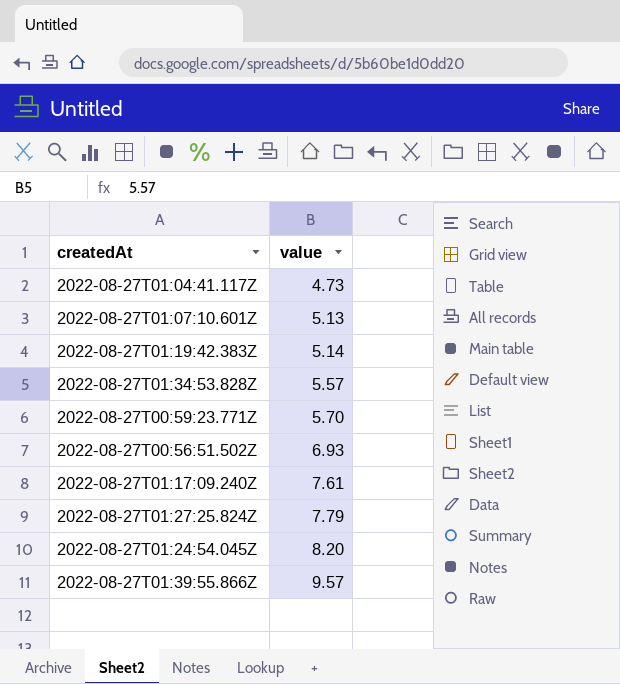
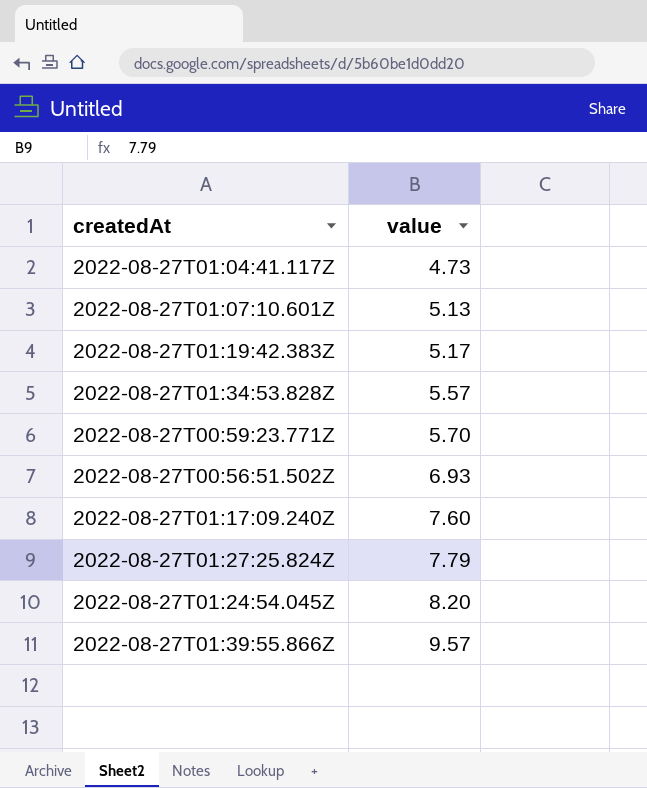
2022-08-27T01:19:42.383Z | value: 5.14 -> 5.17
2022-08-27T01:17:09.240Z | value: 7.61 -> 7.60

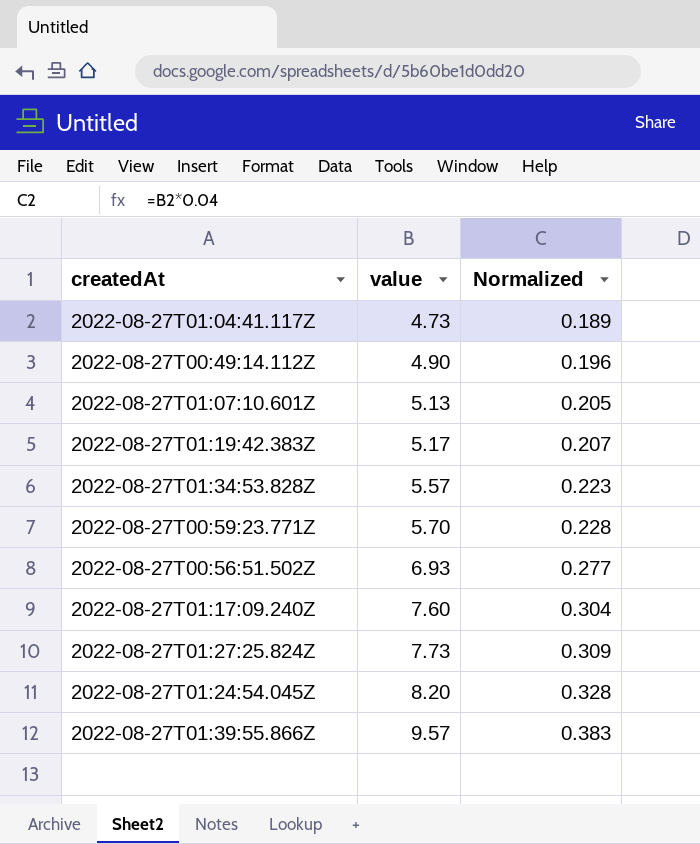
column Normalized | formula: none -> [value] * 0.04
row 2022-08-27T00:49:14.112Z: none -> 4.90 | 0.196
2022-08-27T01:27:25.824Z | value: 7.79 -> 7.73

